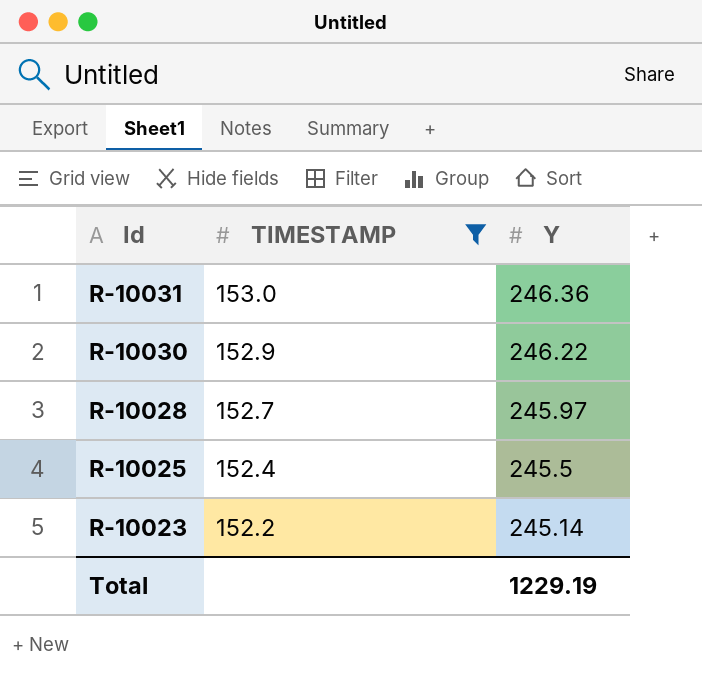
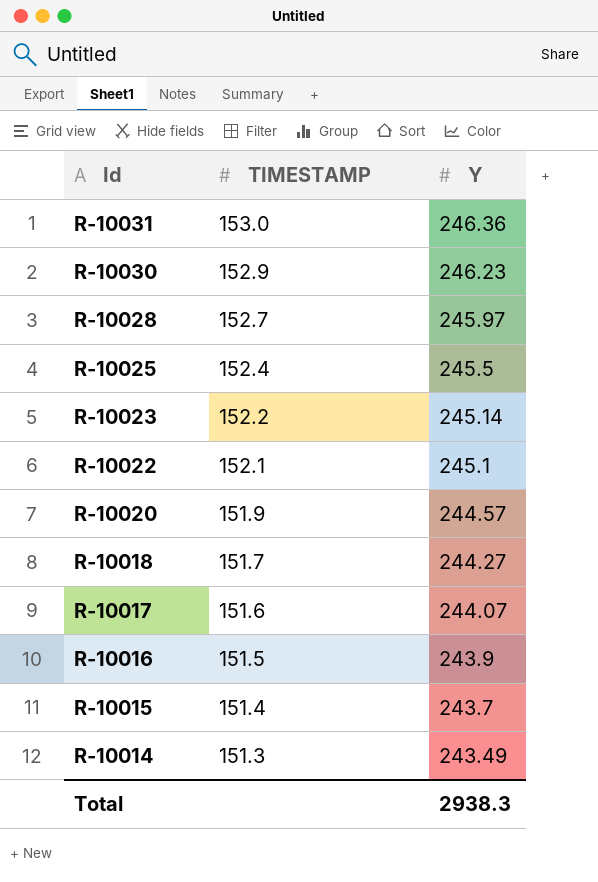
filter: TIMESTAMP >= 152.2 -> none
R-10030 | Y: 246.22 -> 246.23
Total | Y: 1229.19 -> 2938.3

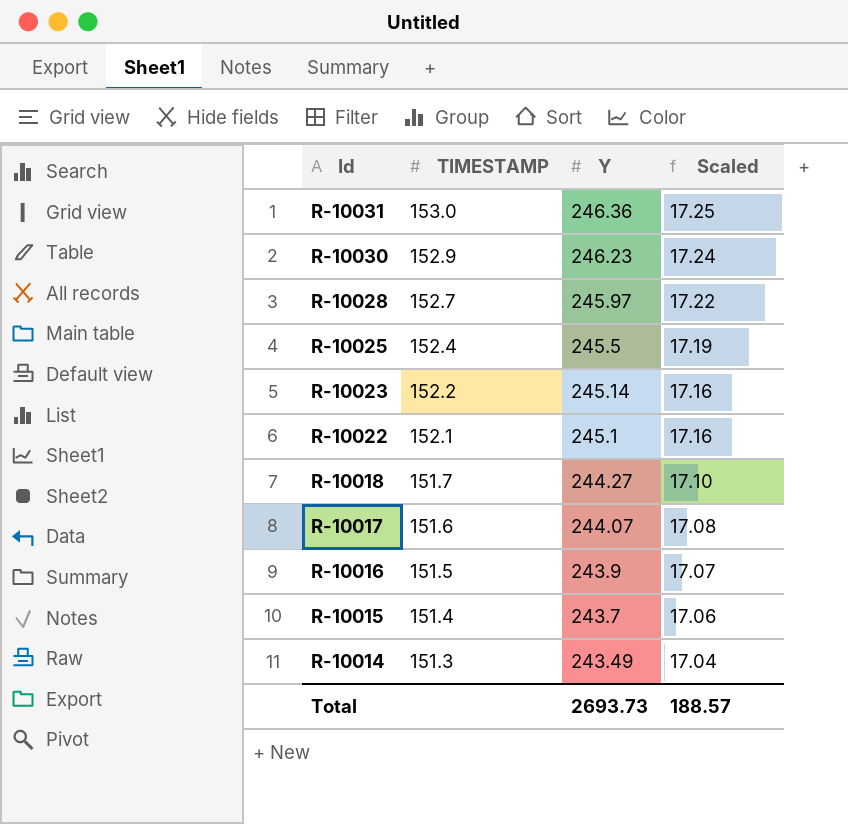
column Scaled | formula: none -> [Y] * 0.07
row R-10020: 151.9 | 244.57 -> none
Total | Y: 2938.3 -> 2693.73

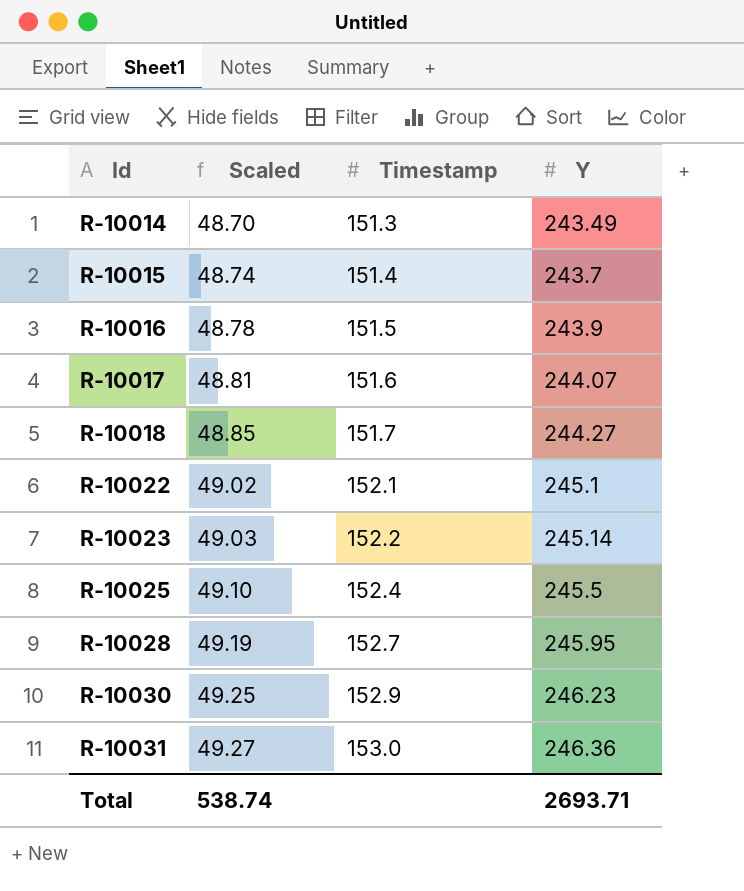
row order: Id descending -> Id ascending
column Scaled | formula: [Y] * 0.07 -> [Y] * 0.2
column Scaled | position: 4 -> 2
column name: TIMESTAMP -> Timestamp
R-10028 | Y: 245.97 -> 245.95
Total | Scaled: 188.57 -> 538.74
Total | Y: 2693.73 -> 2693.71

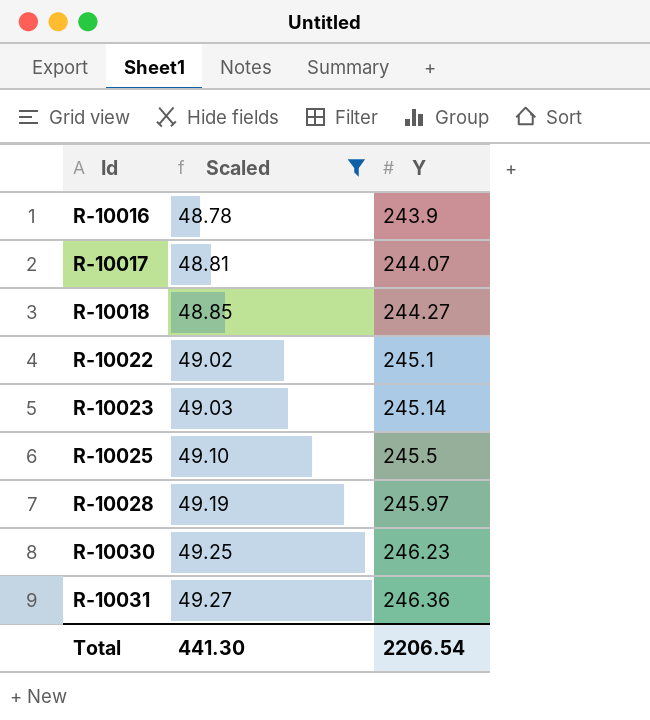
filter: none -> Scaled >= 48.78
column Timestamp | position: 3 -> none
R-10028 | Y: 245.95 -> 245.97
Total | Scaled: 538.74 -> 441.30
Total | Y: 2693.71 -> 2206.54

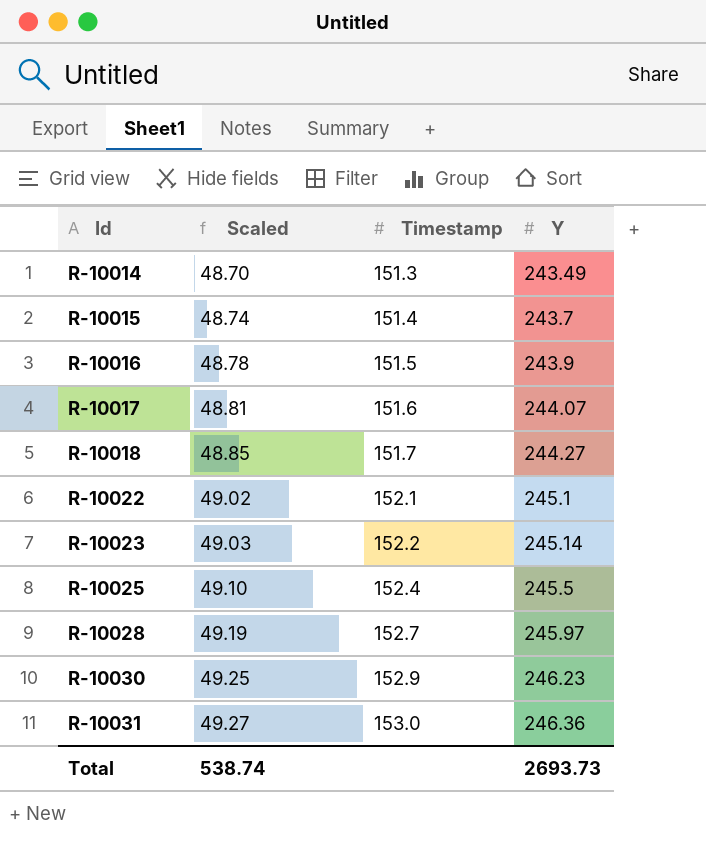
filter: Scaled >= 48.78 -> none
column Timestamp | position: none -> 3
Total | Scaled: 441.30 -> 538.74
Total | Y: 2206.54 -> 2693.73

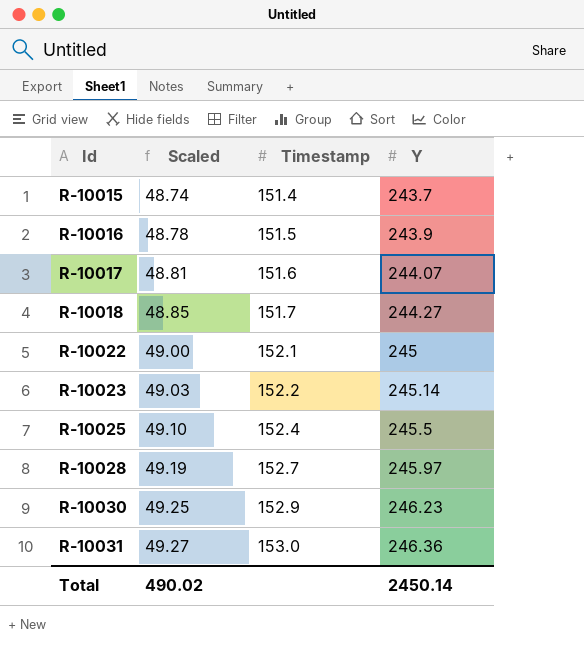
row R-10014: 48.70 | 151.3 | 243.49 -> none
R-10022 | Scaled: 49.02 -> 49.00
R-10022 | Y: 245.1 -> 245
Total | Scaled: 538.74 -> 490.02
Total | Y: 2693.73 -> 2450.14

